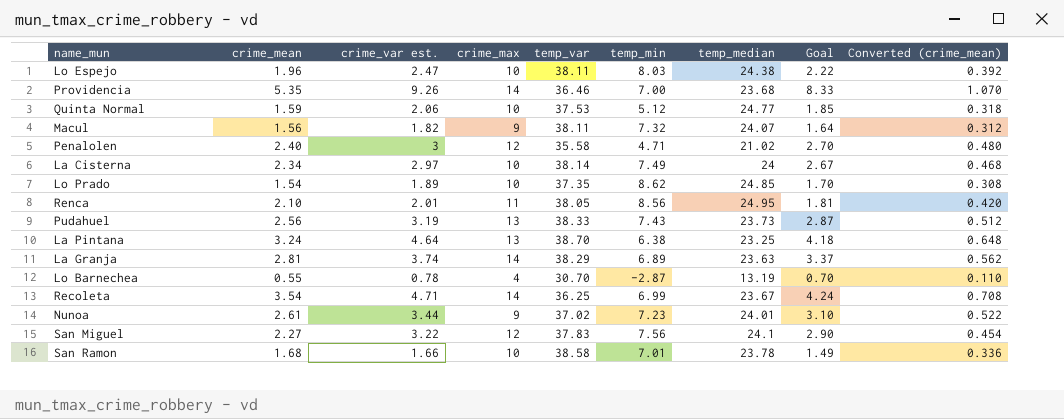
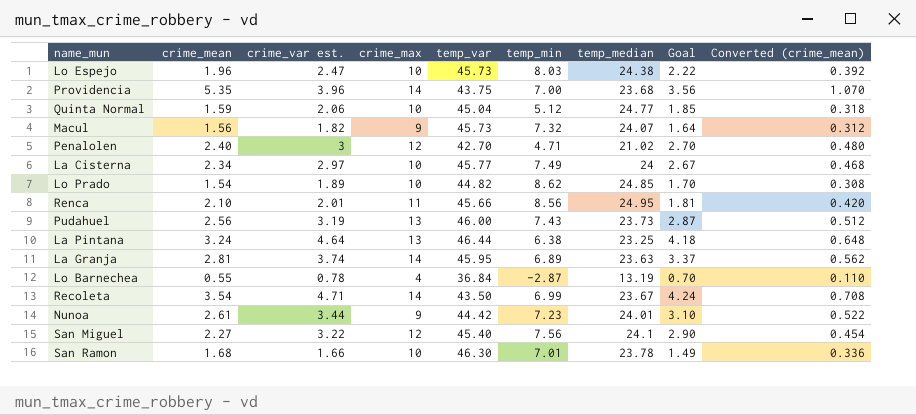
Lo Espejo | temp_var: 38.11 -> 45.73
Providencia | crime_var est.: 9.26 -> 3.96
Providencia | temp_var: 36.46 -> 43.75
Providencia | Goal: 8.33 -> 3.56
Quinta Normal | temp_var: 37.53 -> 45.04
Macul | temp_var: 38.11 -> 45.73
Penalolen | temp_var: 35.58 -> 42.70
La Cisterna | temp_var: 38.14 -> 45.77
Lo Prado | temp_var: 37.35 -> 44.82
Renca | temp_var: 38.05 -> 45.66
Pudahuel | temp_var: 38.33 -> 46.00
La Pintana | temp_var: 38.70 -> 46.44
La Granja | temp_var: 38.29 -> 45.95
Lo Barnechea | temp_var: 30.70 -> 36.84
Recoleta | temp_var: 36.25 -> 43.50
Nunoa | temp_var: 37.02 -> 44.42
San Miguel | temp_var: 37.83 -> 45.40
San Ramon | temp_var: 38.58 -> 46.30

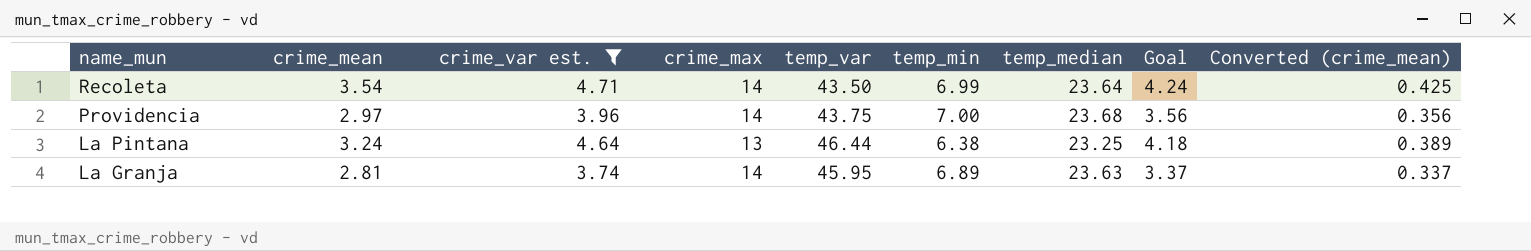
filter: none -> crime_var est. >= 3.74
row order: none -> name_mun descending
column Converted (crime_mean) | formula: [crime_mean] * 0.2 -> [crime_mean] * 0.12
Recoleta | temp_median: 23.67 -> 23.64
Providencia | crime_mean: 5.35 -> 2.97

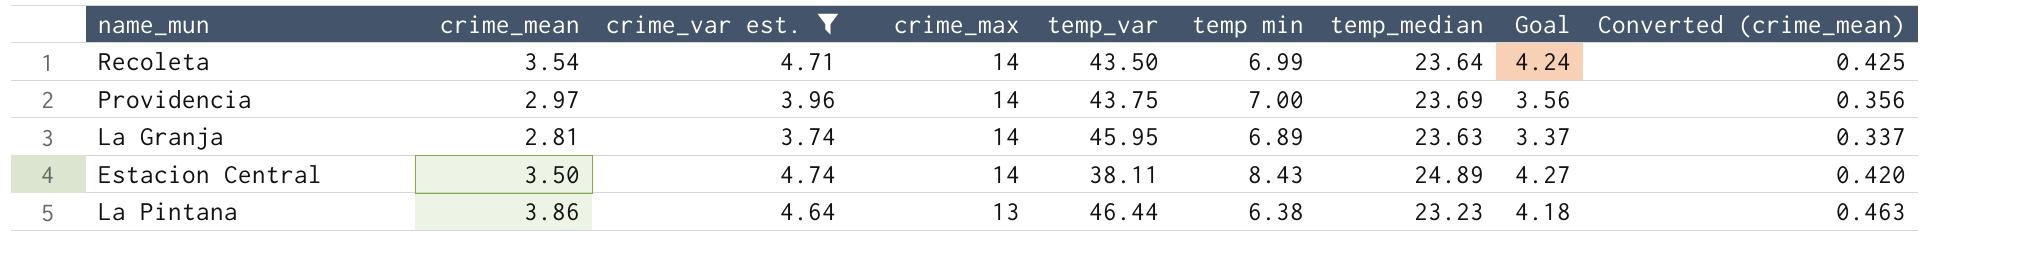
row order: name_mun descending -> crime_max descending
column name: temp_min -> temp min
Providencia | temp_median: 23.68 -> 23.69
row Estacion Central: none -> 3.50 | 4.74 | 14 | 38.11 | 8.43 | 24.89 | 4.27 | 0.420
La Pintana | crime_mean: 3.24 -> 3.86
La Pintana | temp_median: 23.25 -> 23.23
La Pintana | Converted (crime_mean): 0.389 -> 0.463

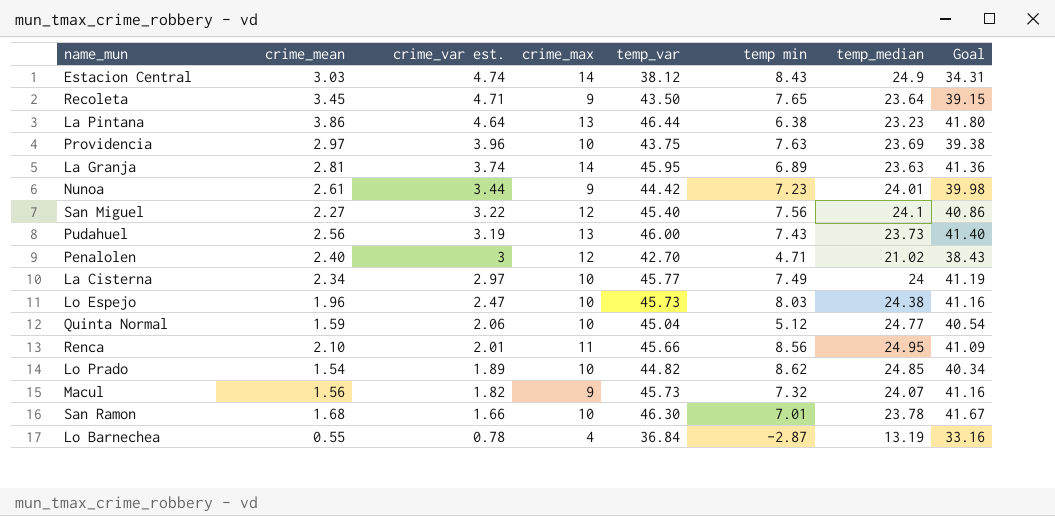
filter: crime_var est. >= 3.74 -> none
row order: crime_max descending -> crime_var est. descending
column Converted (crime_mean) | formula: [crime_mean] * 0.12 -> none
column Goal | formula: [crime_var est.] * 0.9 -> [temp_var] * 0.9
Estacion Central | crime_mean: 3.50 -> 3.03
Estacion Central | temp_var: 38.11 -> 38.12
Estacion Central | temp_median: 24.89 -> 24.9
Recoleta | crime_mean: 3.54 -> 3.45
Recoleta | crime_max: 14 -> 9
Recoleta | temp min: 6.99 -> 7.65
Providencia | crime_max: 14 -> 10
Providencia | temp min: 7.00 -> 7.63

